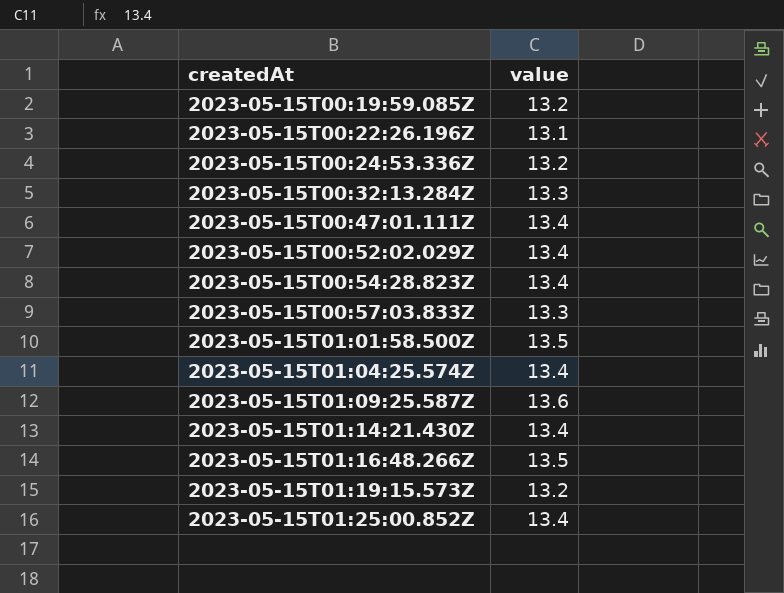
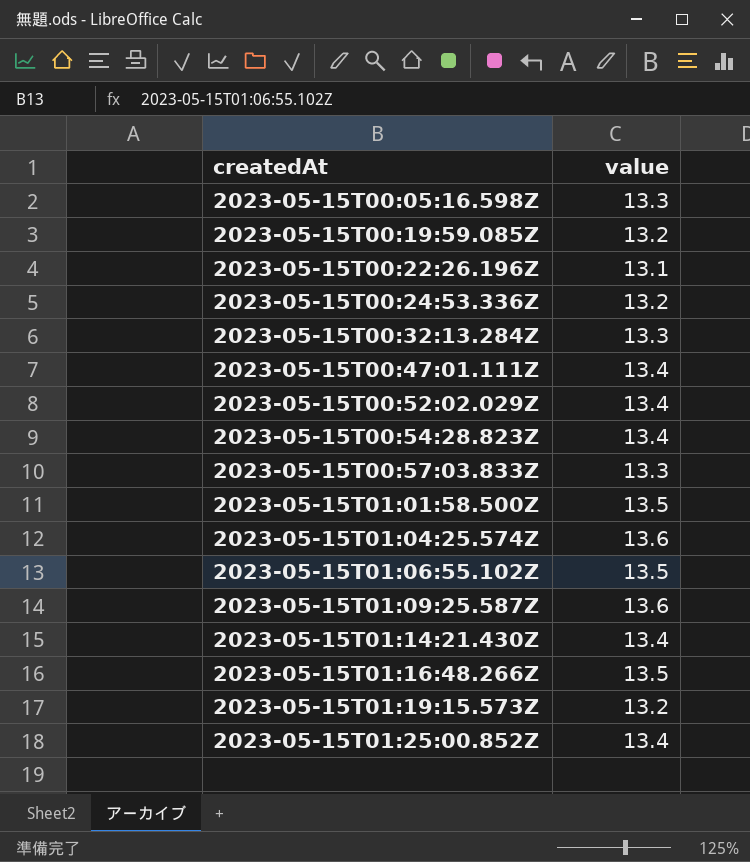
row 2023-05-15T00:05:16.598Z: none -> 13.3
2023-05-15T01:04:25.574Z | value: 13.4 -> 13.6
row 2023-05-15T01:06:55.102Z: none -> 13.5

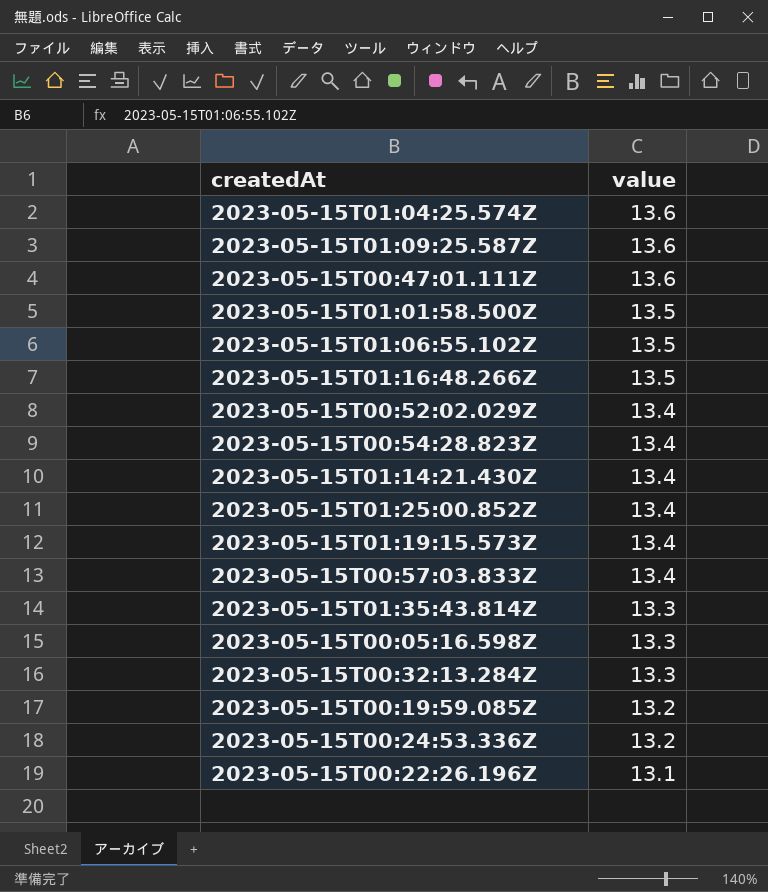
row order: createdAt ascending -> value descending
2023-05-15T00:47:01.111Z | value: 13.4 -> 13.6
2023-05-15T01:19:15.573Z | value: 13.2 -> 13.4
2023-05-15T00:57:03.833Z | value: 13.3 -> 13.4
row 2023-05-15T01:35:43.814Z: none -> 13.3

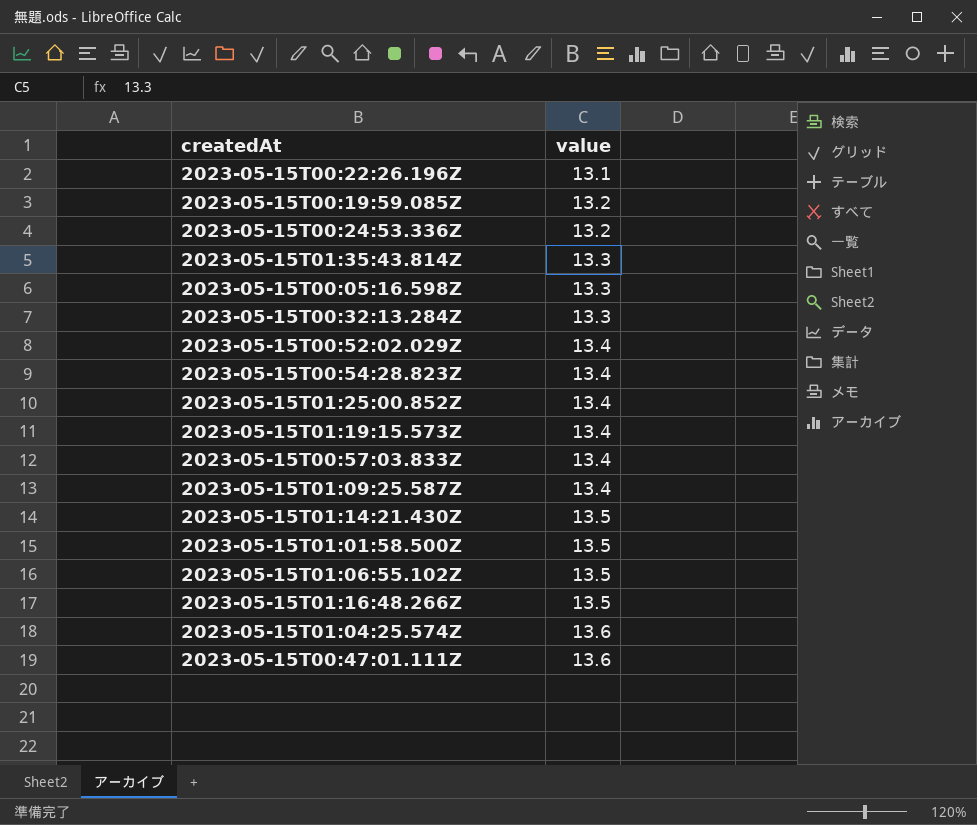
row order: value descending -> value ascending
2023-05-15T01:09:25.587Z | value: 13.6 -> 13.4
2023-05-15T01:14:21.430Z | value: 13.4 -> 13.5

